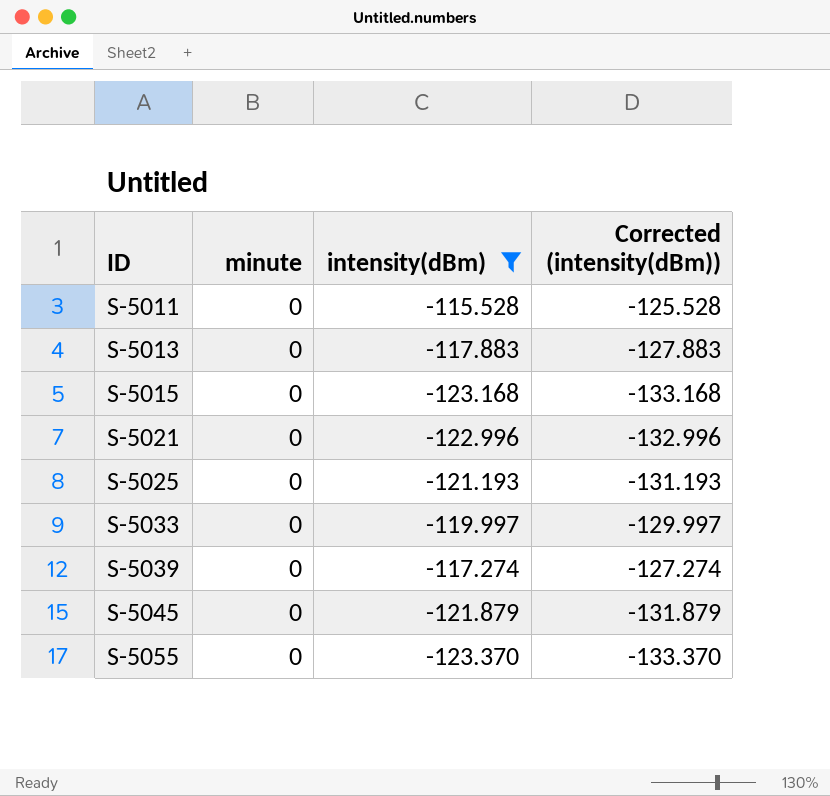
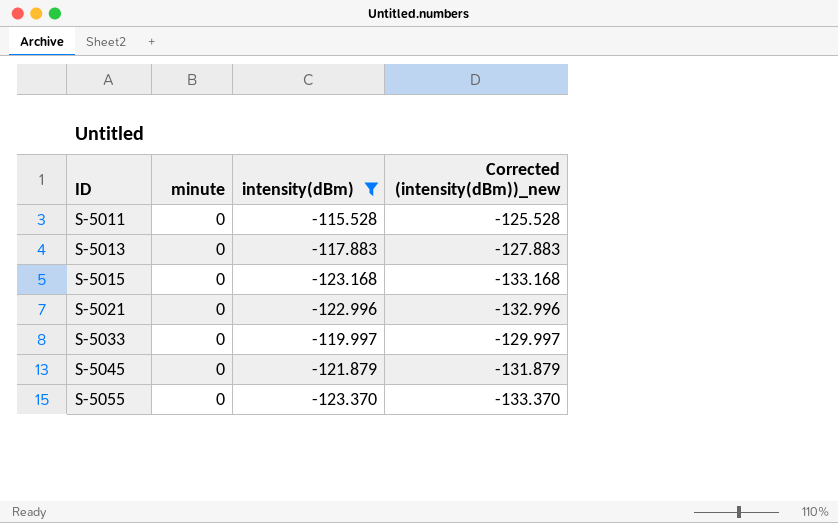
column name: Corrected (intensity(dBm)) -> Corrected (intensity(dBm))_new
row S-5025: 0 | -121.193 | -131.193 -> none
row S-5039: 0 | -117.274 | -127.274 -> none

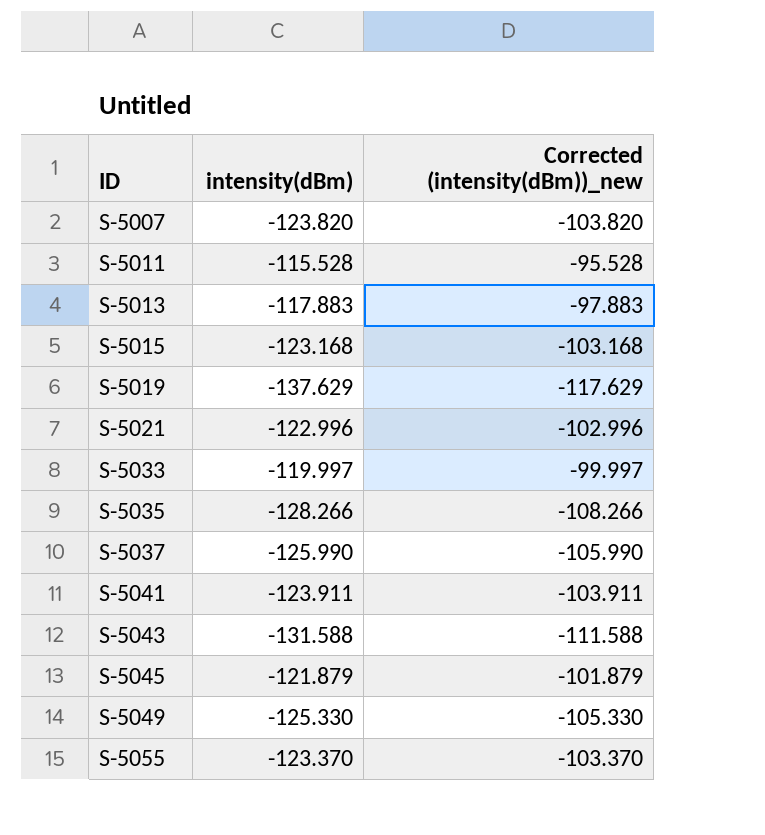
filter: intensity(dBm) >= -123.370 -> none
column minute | position: 2 -> none
column Corrected (intensity(dBm))_new | formula: [intensity(dBm)] - 10 -> [intensity(dBm)] + 20

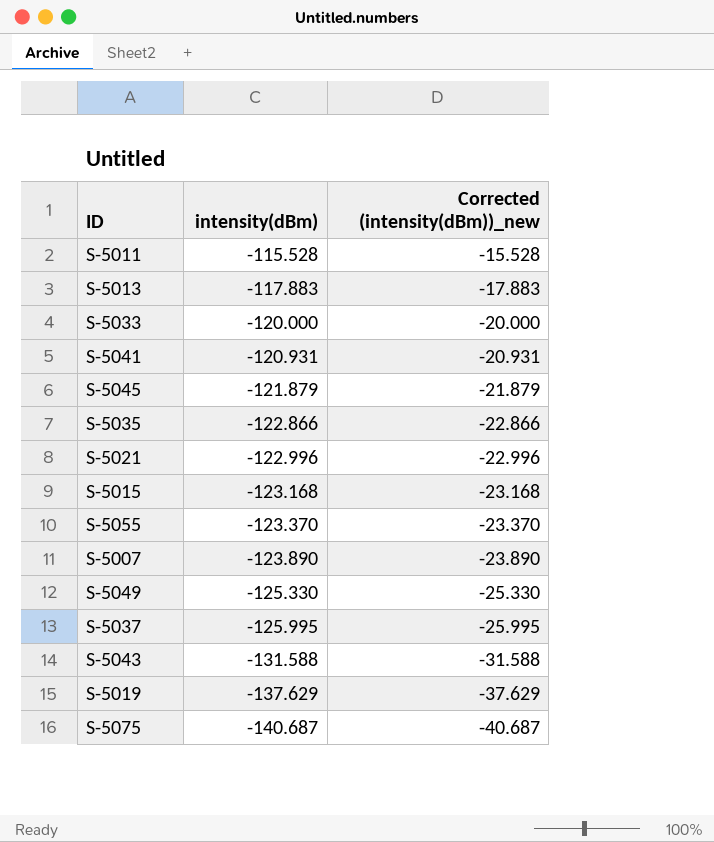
row order: ID ascending -> intensity(dBm) descending
column Corrected (intensity(dBm))_new | formula: [intensity(dBm)] + 20 -> [intensity(dBm)] + 100
S-5033 | intensity(dBm): -119.997 -> -120.000
S-5041 | intensity(dBm): -123.911 -> -120.931
S-5035 | intensity(dBm): -128.266 -> -122.866
S-5007 | intensity(dBm): -123.820 -> -123.890
S-5037 | intensity(dBm): -125.990 -> -125.995
row S-5075: none -> -140.687 | -40.687

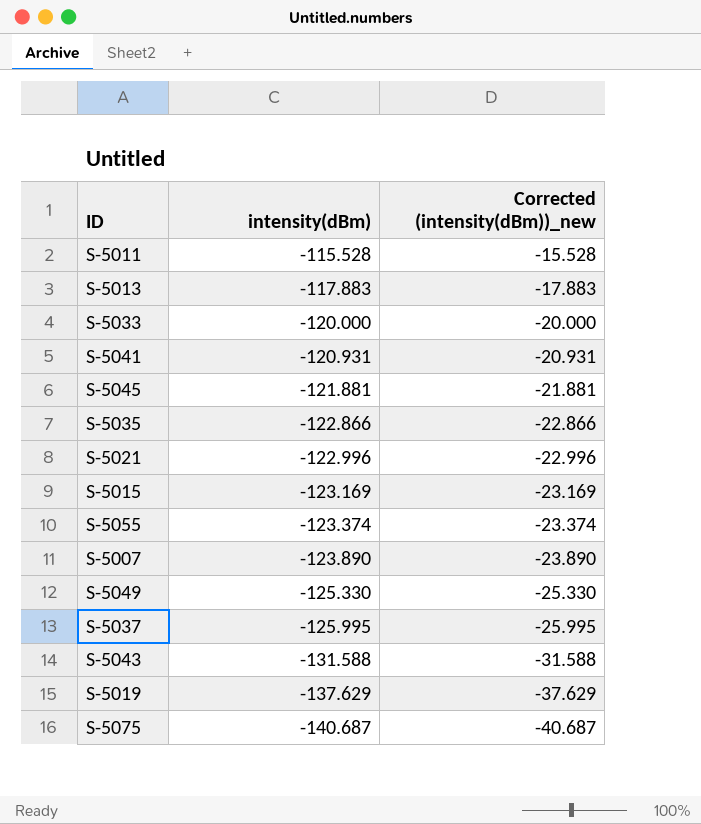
S-5045 | intensity(dBm): -121.879 -> -121.881
S-5045 | Corrected (intensity(dBm))_new: -21.879 -> -21.881
S-5015 | intensity(dBm): -123.168 -> -123.169
S-5015 | Corrected (intensity(dBm))_new: -23.168 -> -23.169
S-5055 | intensity(dBm): -123.370 -> -123.374
S-5055 | Corrected (intensity(dBm))_new: -23.370 -> -23.374

